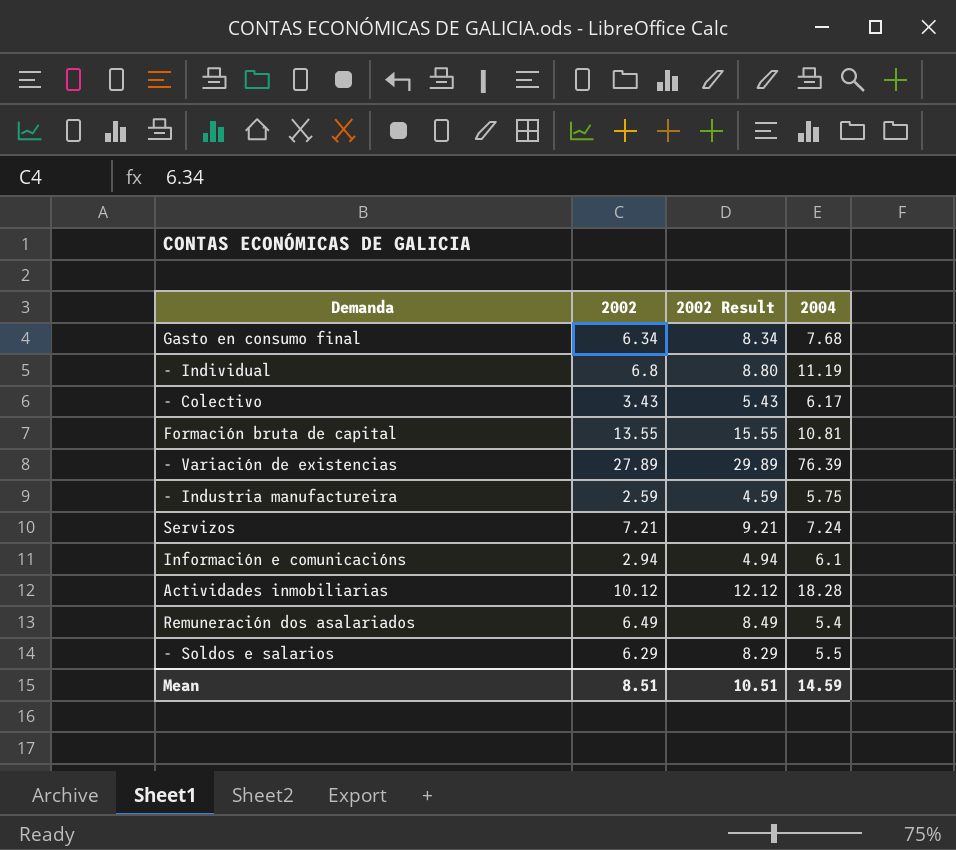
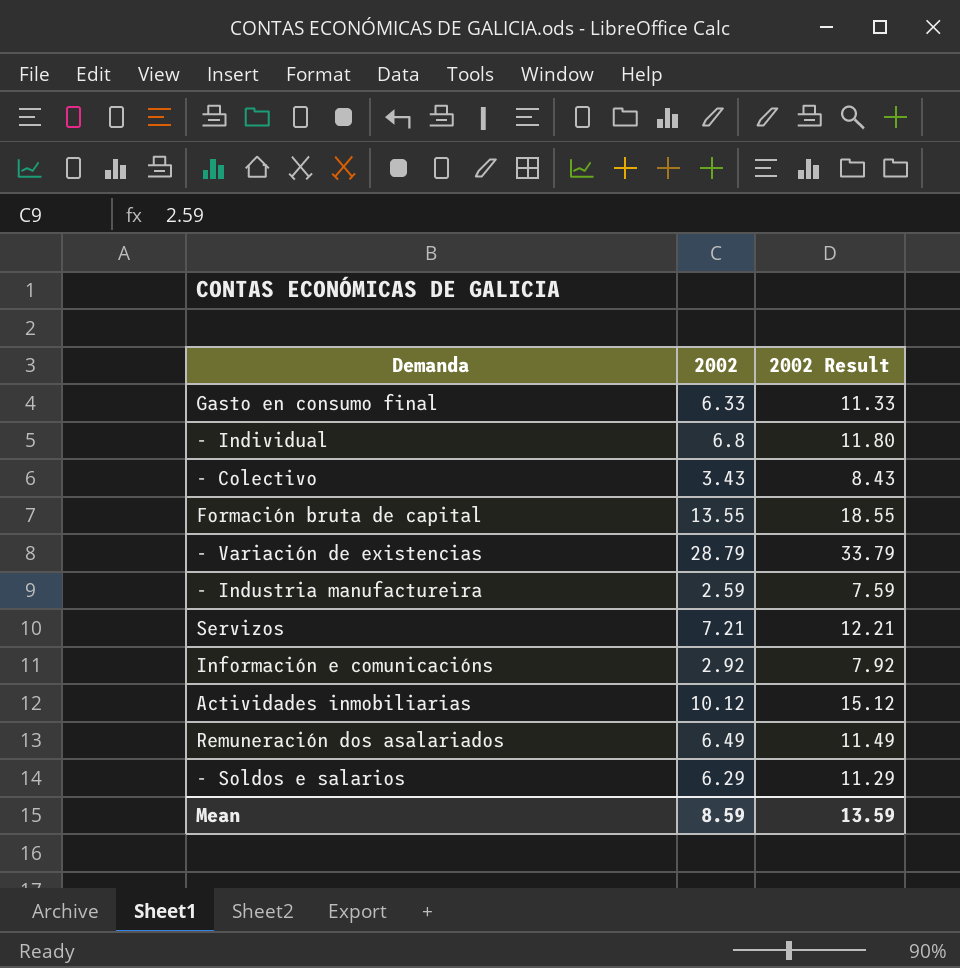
column 2004 | position: 4 -> none
column 2002 Result | formula: [2002] + 2 -> [2002] + 5
Gasto en consumo final | 2002: 6.34 -> 6.33
- Variación de existencias | 2002: 27.89 -> 28.79
Información e comunicacións | 2002: 2.94 -> 2.92
Mean | 2002: 8.51 -> 8.59
Mean | 2002 Result: 10.51 -> 13.59

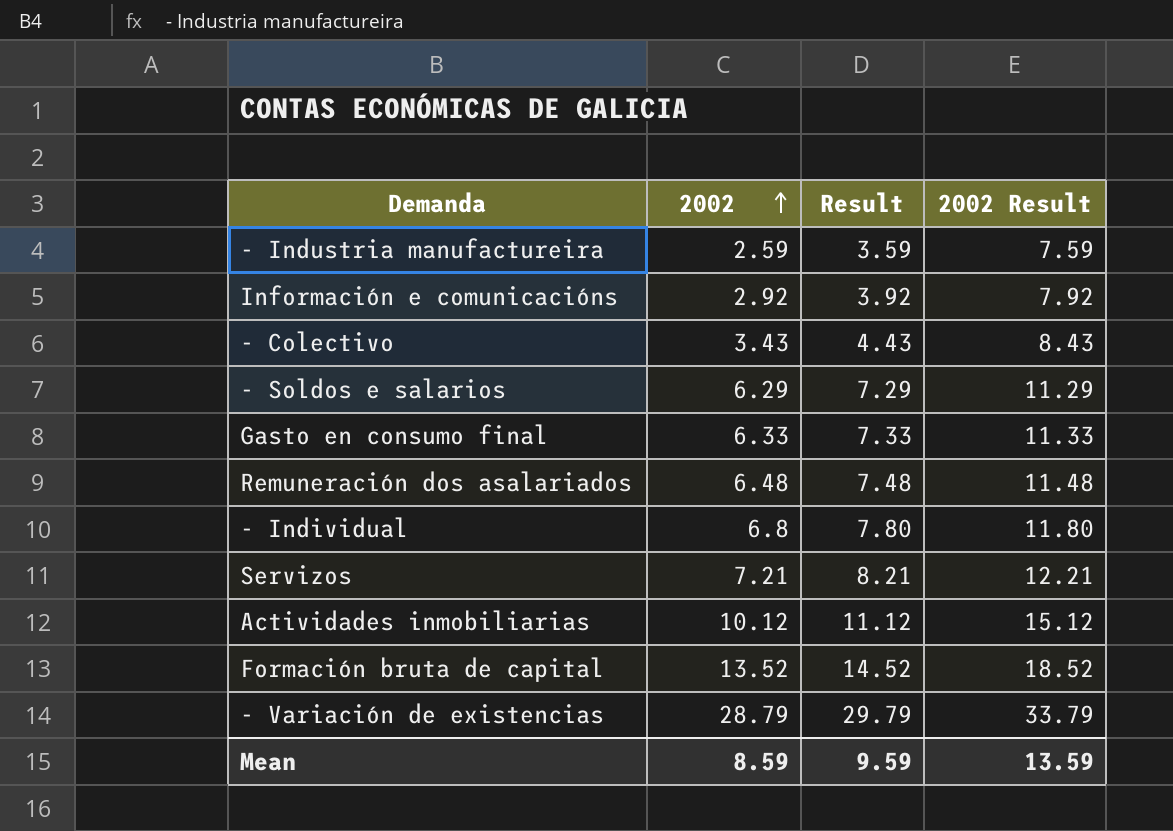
row order: none -> 2002 ascending
column Result | formula: none -> [2002] + 1
Remuneración dos asalariados | 2002: 6.49 -> 6.48
Remuneración dos asalariados | 2002 Result: 11.49 -> 11.48
Formación bruta de capital | 2002: 13.55 -> 13.52
Formación bruta de capital | 2002 Result: 18.55 -> 18.52

